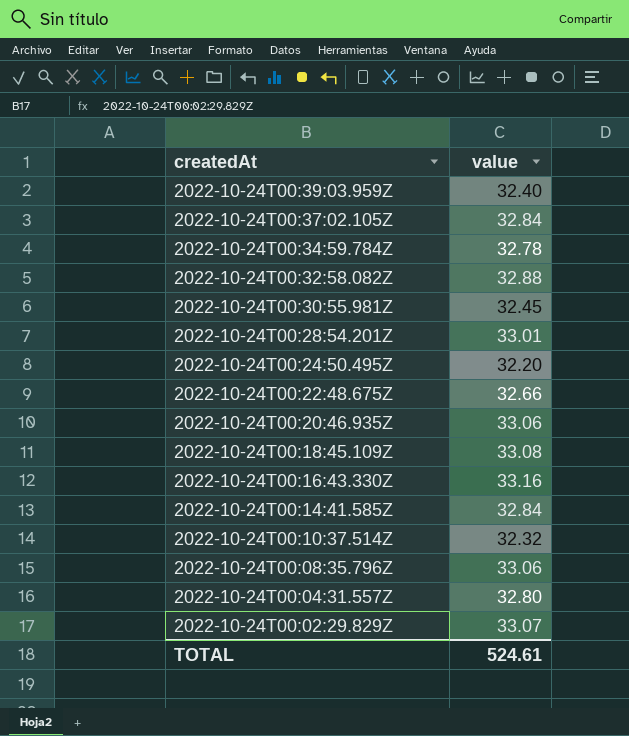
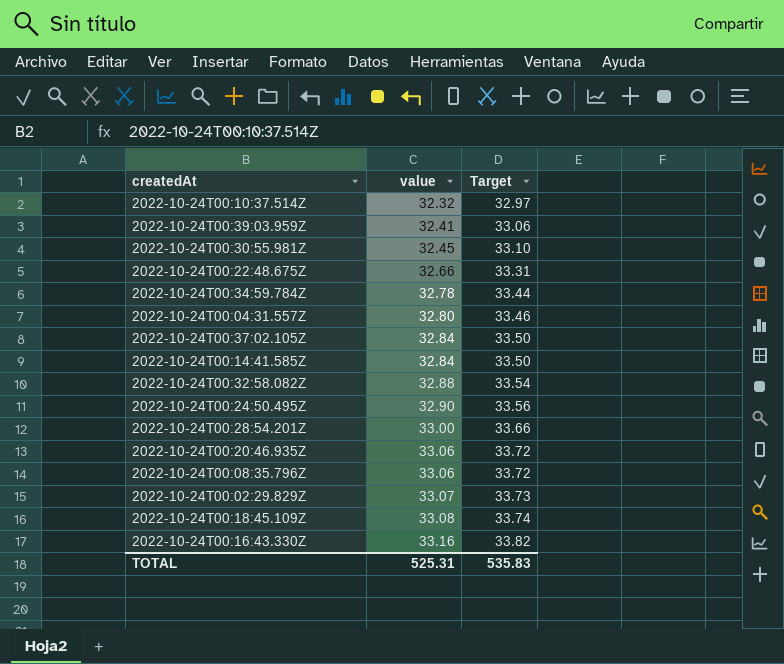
row order: createdAt descending -> value ascending
column Target | formula: none -> [value] * 1.02
2022-10-24T00:39:03.959Z | value: 32.40 -> 32.41
2022-10-24T00:24:50.495Z | value: 32.20 -> 32.90
2022-10-24T00:28:54.201Z | value: 33.01 -> 33.00
TOTAL | value: 524.61 -> 525.31

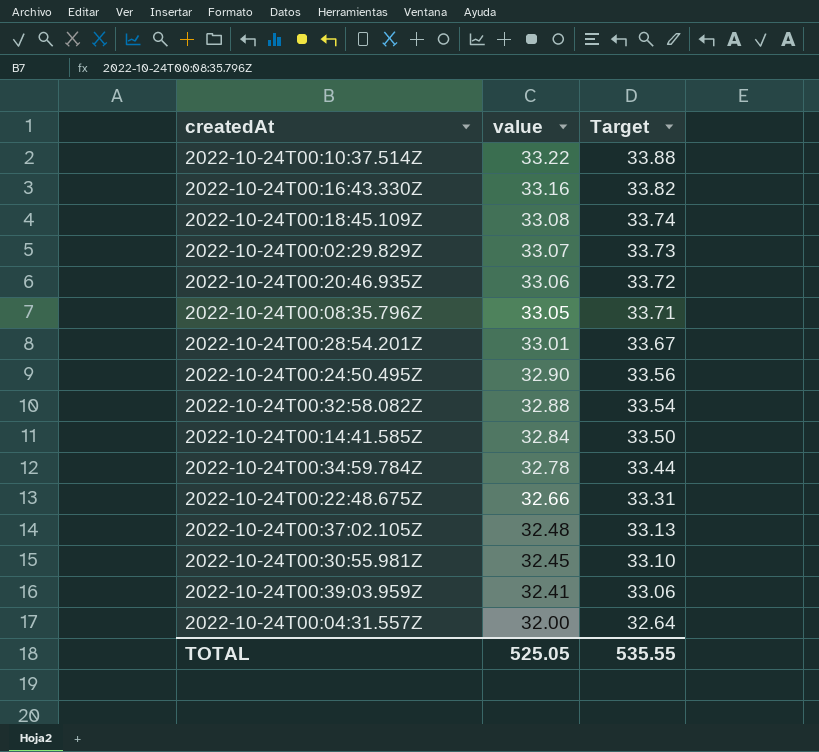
row order: value ascending -> value descending
2022-10-24T00:10:37.514Z | value: 32.32 -> 33.22
2022-10-24T00:10:37.514Z | Target: 32.97 -> 33.88
2022-10-24T00:08:35.796Z | value: 33.06 -> 33.05
2022-10-24T00:08:35.796Z | Target: 33.72 -> 33.71
2022-10-24T00:28:54.201Z | value: 33.00 -> 33.01
2022-10-24T00:28:54.201Z | Target: 33.66 -> 33.67
2022-10-24T00:37:02.105Z | value: 32.84 -> 32.48
2022-10-24T00:37:02.105Z | Target: 33.50 -> 33.13
2022-10-24T00:04:31.557Z | value: 32.80 -> 32.00
2022-10-24T00:04:31.557Z | Target: 33.46 -> 32.64
TOTAL | value: 525.31 -> 525.05
TOTAL | Target: 535.83 -> 535.55

